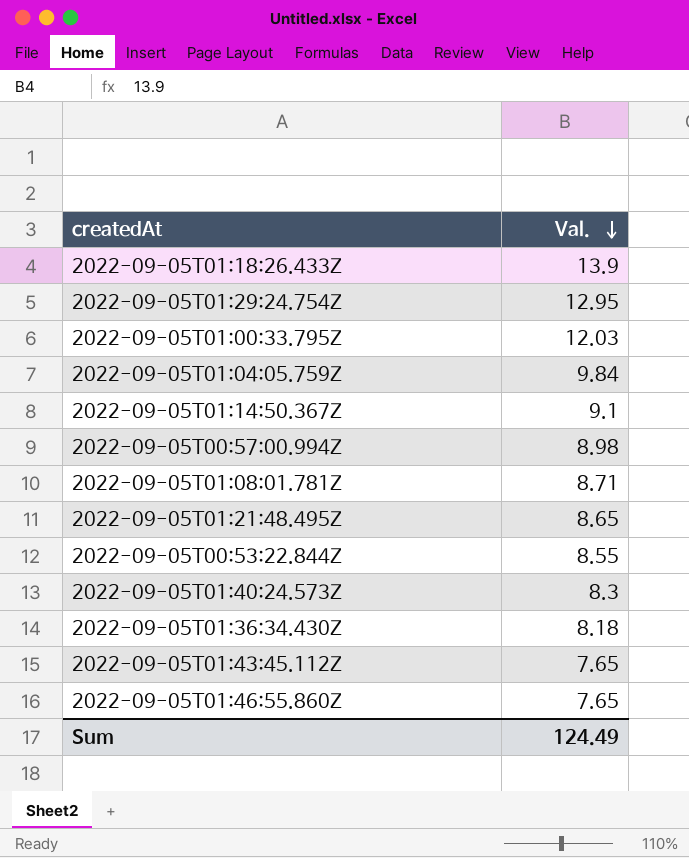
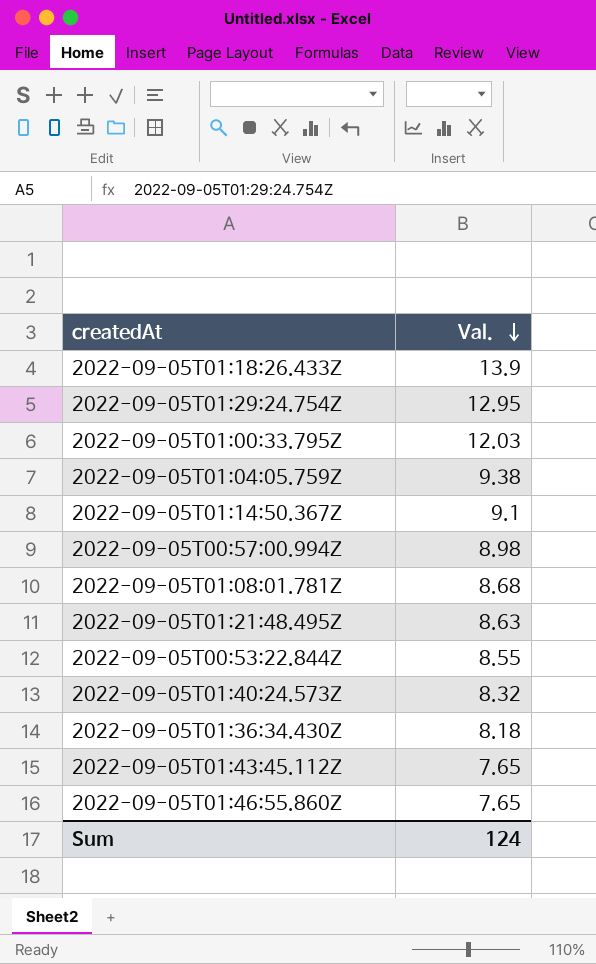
2022-09-05T01:04:05.759Z | Val.: 9.84 -> 9.38
2022-09-05T01:08:01.781Z | Val.: 8.71 -> 8.68
2022-09-05T01:21:48.495Z | Val.: 8.65 -> 8.63
2022-09-05T01:40:24.573Z | Val.: 8.3 -> 8.32
Sum | Val.: 124.49 -> 124

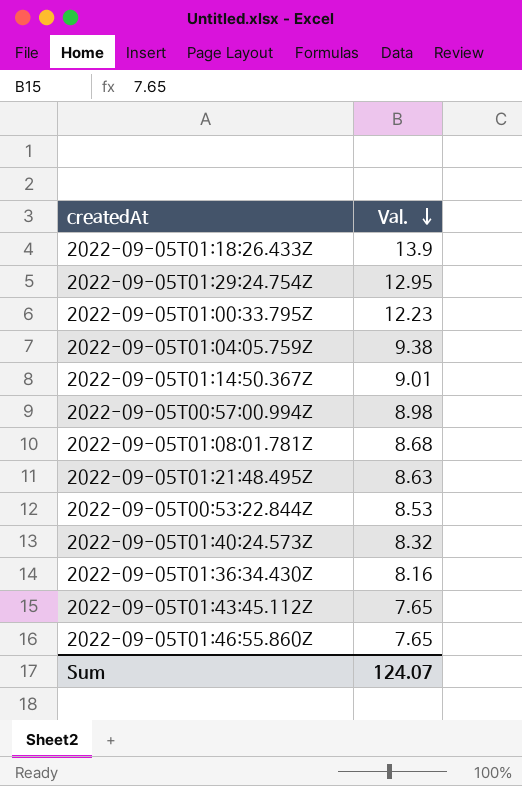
2022-09-05T01:00:33.795Z | Val.: 12.03 -> 12.23
2022-09-05T01:14:50.367Z | Val.: 9.1 -> 9.01
2022-09-05T00:53:22.844Z | Val.: 8.55 -> 8.53
2022-09-05T01:36:34.430Z | Val.: 8.18 -> 8.16
Sum | Val.: 124 -> 124.07

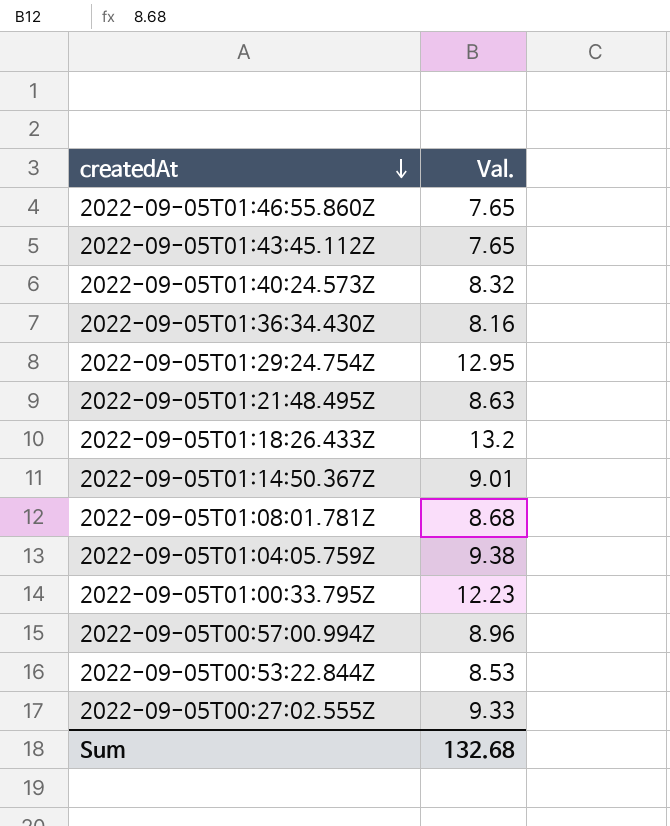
row order: Val. descending -> createdAt descending
2022-09-05T01:18:26.433Z | Val.: 13.9 -> 13.2
2022-09-05T00:57:00.994Z | Val.: 8.98 -> 8.96
row 2022-09-05T00:27:02.555Z: none -> 9.33
Sum | Val.: 124.07 -> 132.68

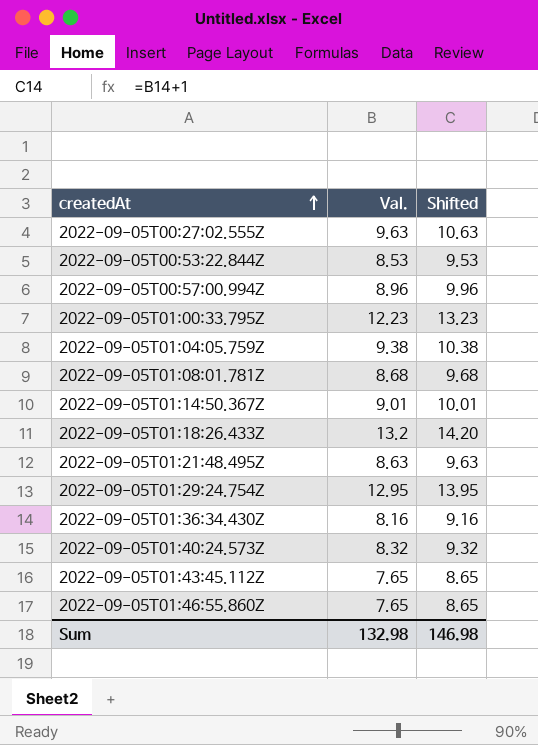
row order: createdAt descending -> createdAt ascending
column Shifted | formula: none -> [Val.] + 1
2022-09-05T00:27:02.555Z | Val.: 9.33 -> 9.63
Sum | Val.: 132.68 -> 132.98

